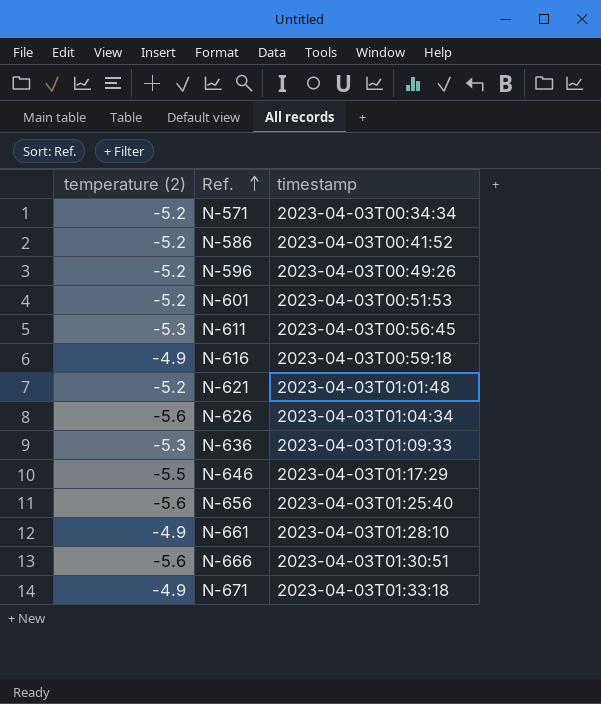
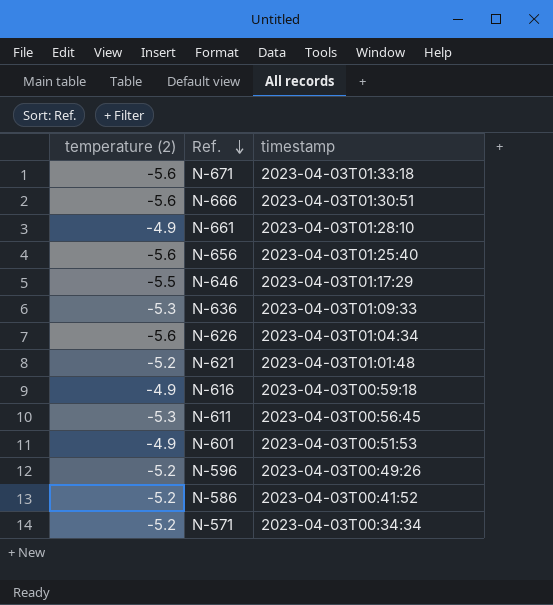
row order: Ref. ascending -> Ref. descending
N-671 | temperature (2): -4.9 -> -5.6
N-601 | temperature (2): -5.2 -> -4.9

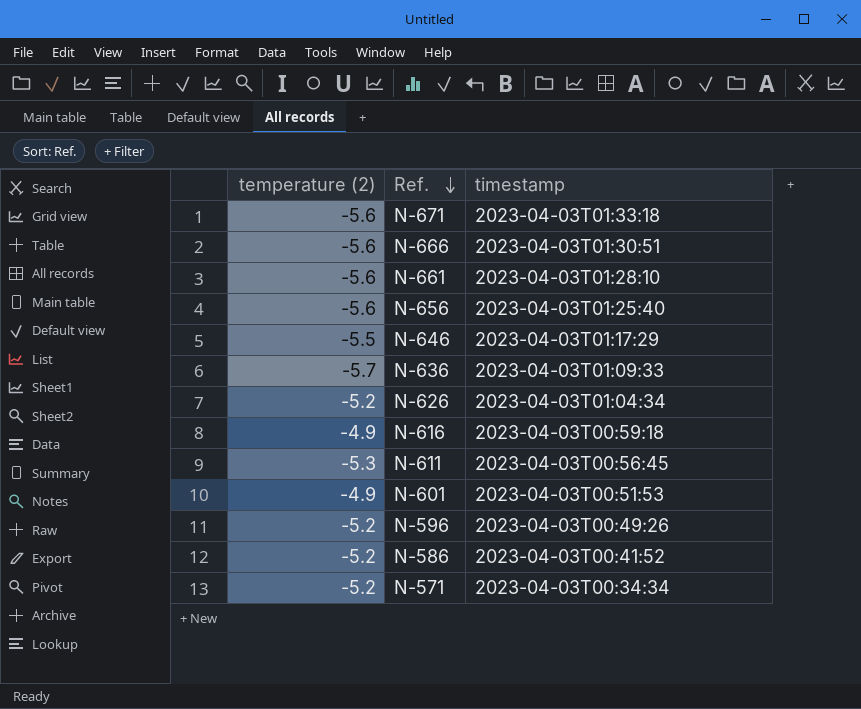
row N-621: -5.2 | 2023-04-03T01:01:48 -> none
N-661 | temperature (2): -4.9 -> -5.6
N-636 | temperature (2): -5.3 -> -5.7
N-626 | temperature (2): -5.6 -> -5.2

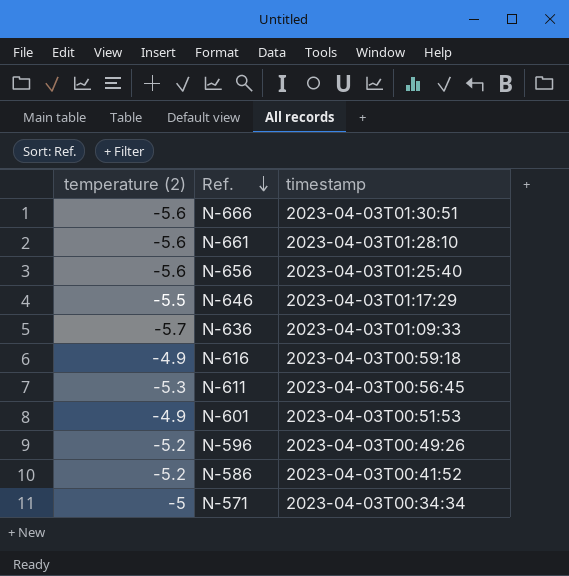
row N-671: -5.6 | 2023-04-03T01:33:18 -> none
row N-626: -5.2 | 2023-04-03T01:04:34 -> none
N-571 | temperature (2): -5.2 -> -5

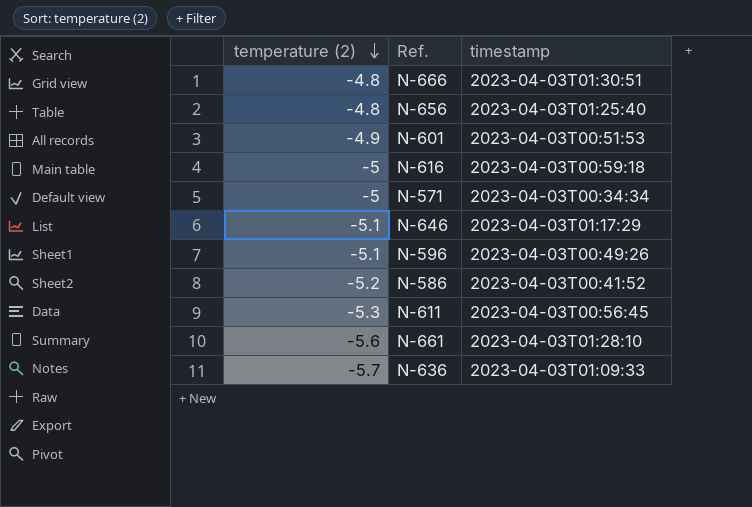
row order: Ref. descending -> temperature (2) descending
N-666 | temperature (2): -5.6 -> -4.8
N-656 | temperature (2): -5.6 -> -4.8
N-616 | temperature (2): -4.9 -> -5
N-646 | temperature (2): -5.5 -> -5.1
N-596 | temperature (2): -5.2 -> -5.1

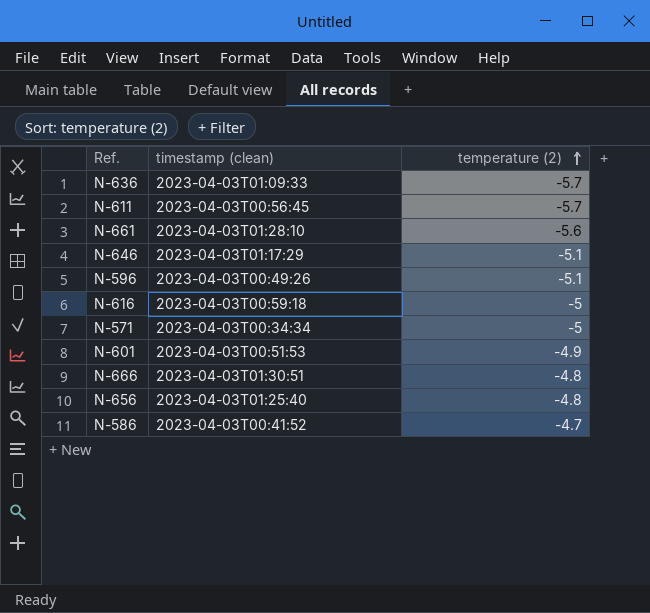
row order: temperature (2) descending -> temperature (2) ascending
column name: timestamp -> timestamp (clean)
column temperature (2) | position: 1 -> 3
N-611 | temperature (2): -5.3 -> -5.7
N-586 | temperature (2): -5.2 -> -4.7

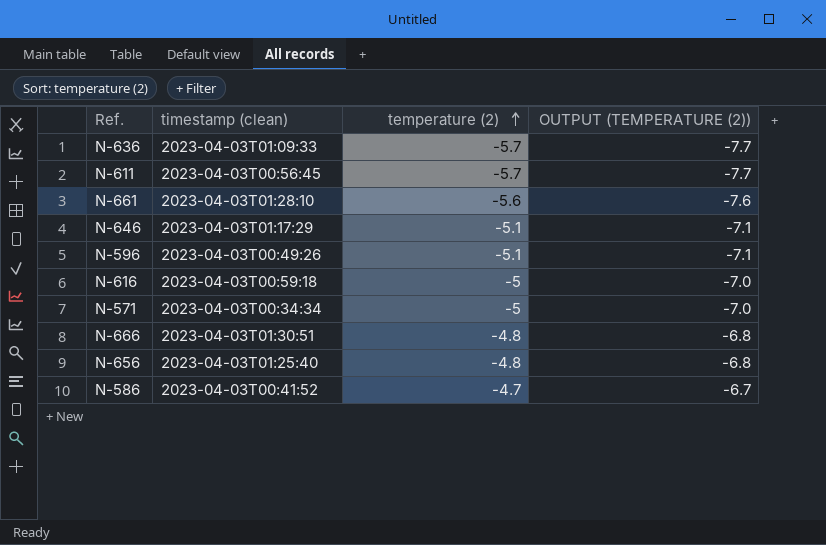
column OUTPUT (TEMPERATURE (2)) | formula: none -> [temperature (2)] - 2
row N-601: 2023-04-03T00:51:53 | -4.9 -> none

